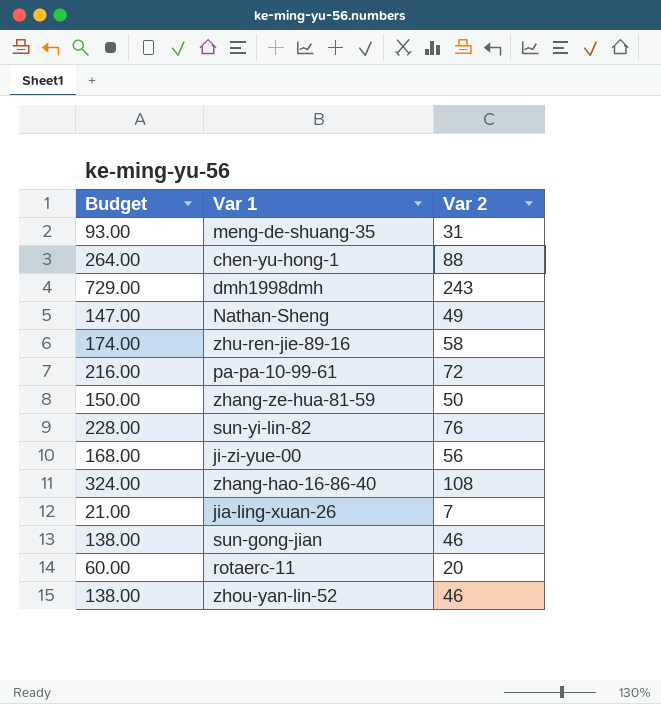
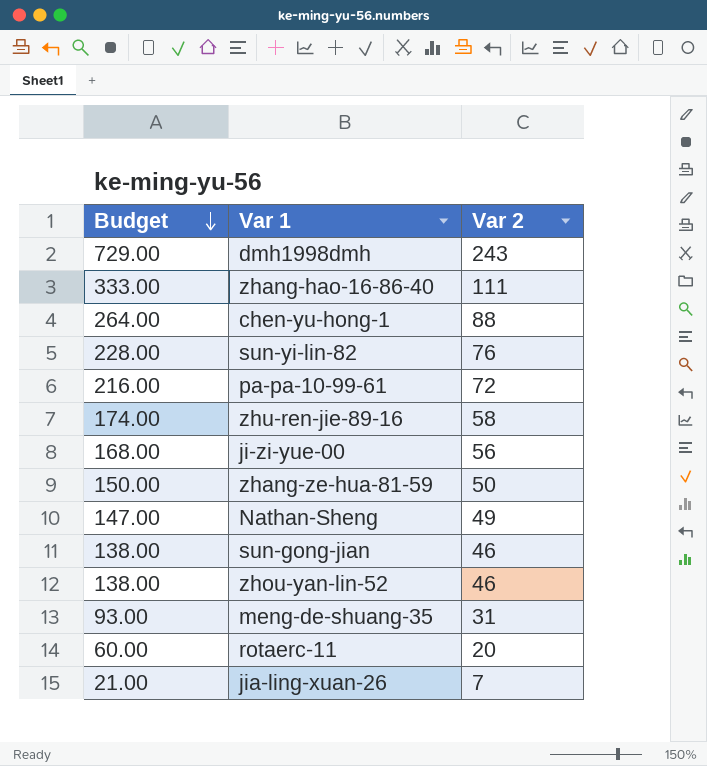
row order: none -> Budget descending
zhang-hao-16-86-40 | Budget: 324.00 -> 333.00
zhang-hao-16-86-40 | Var 2: 108 -> 111

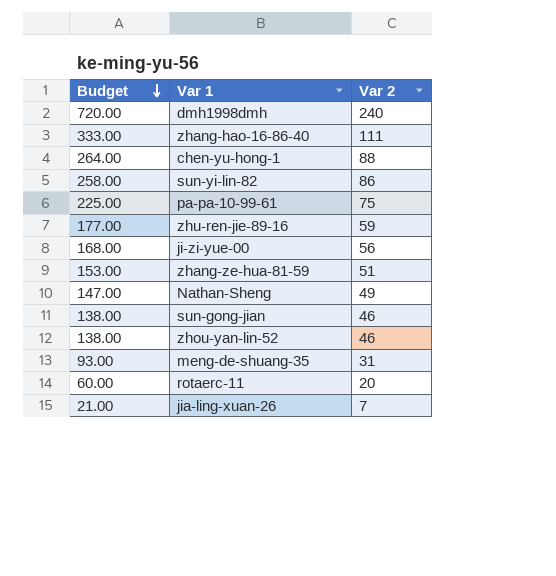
dmh1998dmh | Budget: 729.00 -> 720.00
dmh1998dmh | Var 2: 243 -> 240
sun-yi-lin-82 | Budget: 228.00 -> 258.00
sun-yi-lin-82 | Var 2: 76 -> 86
pa-pa-10-99-61 | Budget: 216.00 -> 225.00
pa-pa-10-99-61 | Var 2: 72 -> 75
zhu-ren-jie-89-16 | Budget: 174.00 -> 177.00
zhu-ren-jie-89-16 | Var 2: 58 -> 59
zhang-ze-hua-81-59 | Budget: 150.00 -> 153.00
zhang-ze-hua-81-59 | Var 2: 50 -> 51

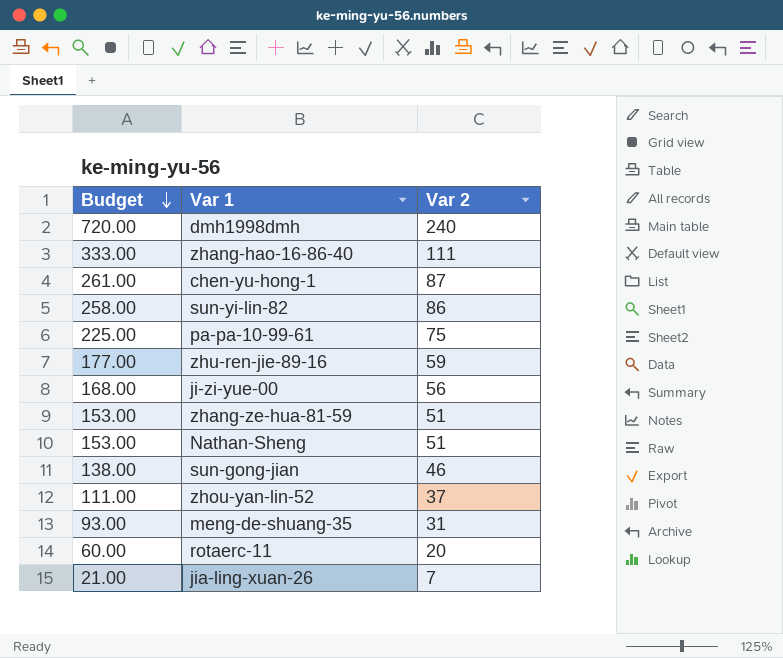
chen-yu-hong-1 | Budget: 264.00 -> 261.00
chen-yu-hong-1 | Var 2: 88 -> 87
Nathan-Sheng | Budget: 147.00 -> 153.00
Nathan-Sheng | Var 2: 49 -> 51
zhou-yan-lin-52 | Budget: 138.00 -> 111.00
zhou-yan-lin-52 | Var 2: 46 -> 37

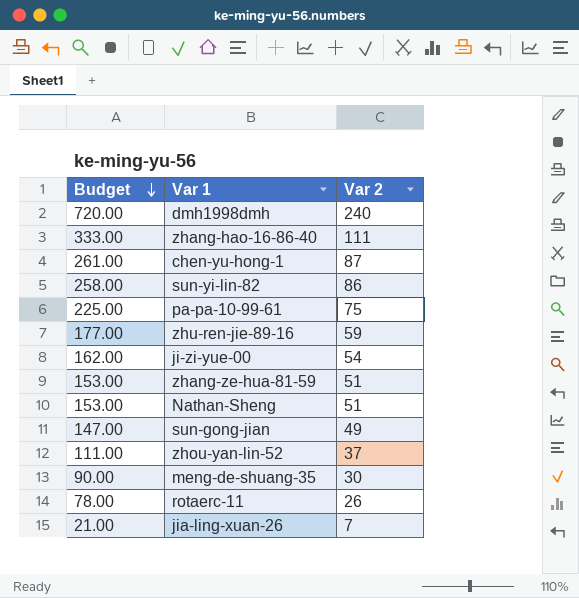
ji-zi-yue-00 | Budget: 168.00 -> 162.00
ji-zi-yue-00 | Var 2: 56 -> 54
sun-gong-jian | Budget: 138.00 -> 147.00
sun-gong-jian | Var 2: 46 -> 49
meng-de-shuang-35 | Budget: 93.00 -> 90.00
meng-de-shuang-35 | Var 2: 31 -> 30
rotaerc-11 | Budget: 60.00 -> 78.00
rotaerc-11 | Var 2: 20 -> 26

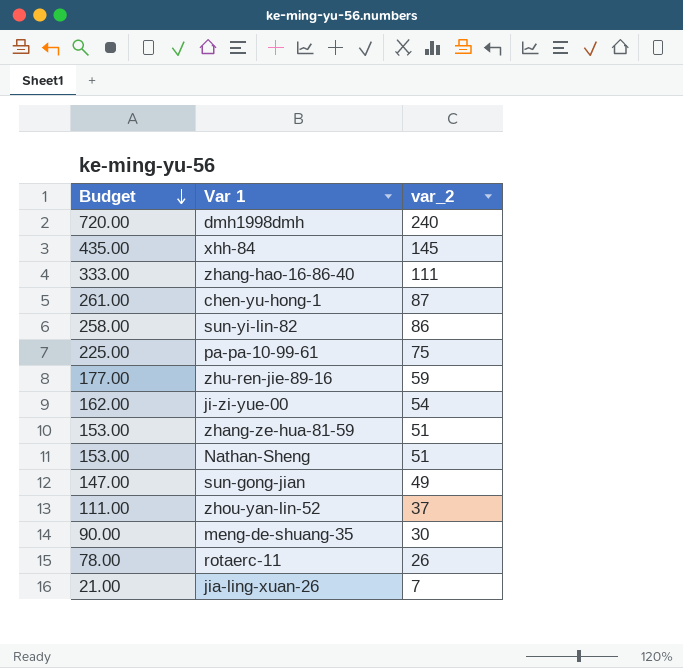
column name: Var 2 -> var_2
row xhh-84: none -> 435.00 | 145

